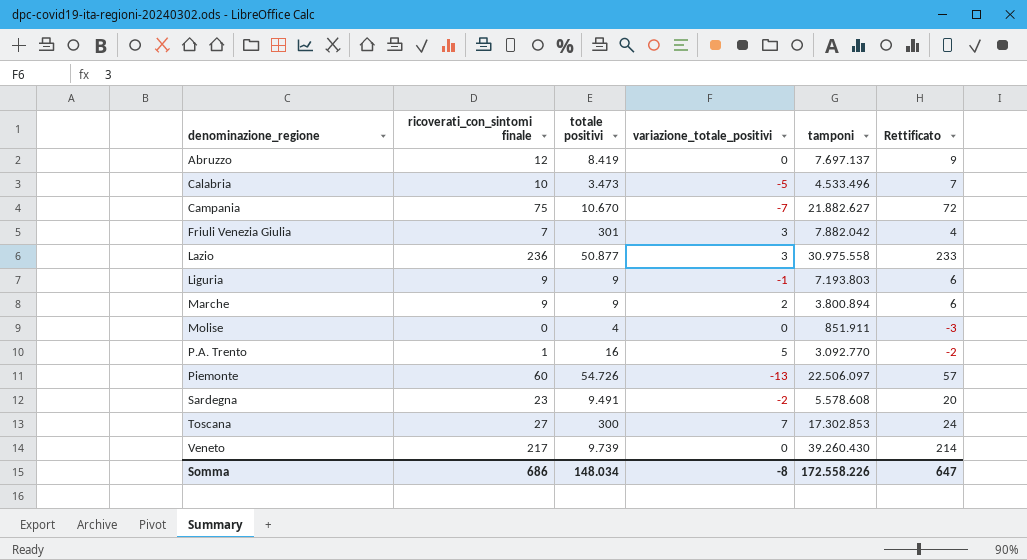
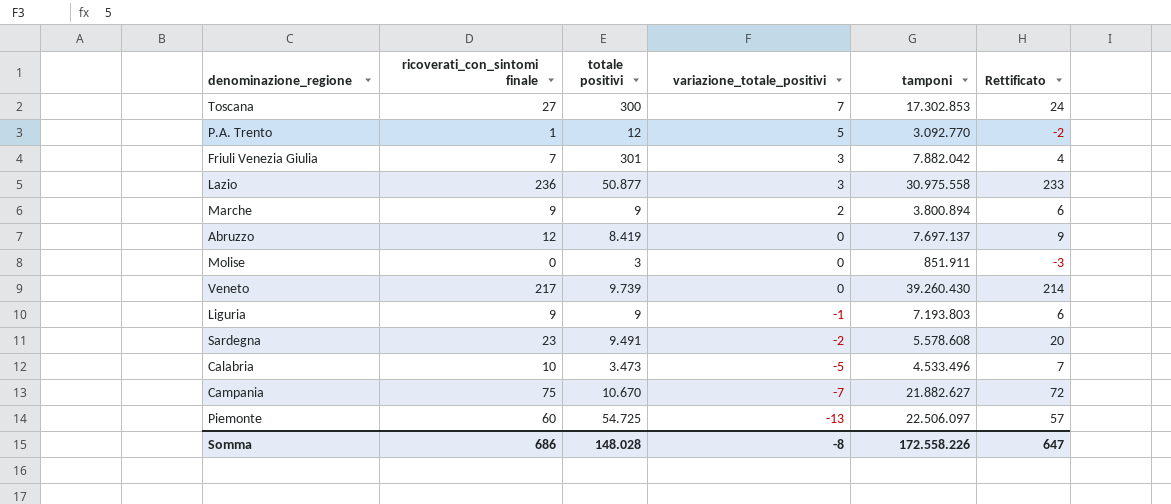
row order: denominazione_regione ascending -> variazione_totale_positivi descending
P.A. Trento | totale positivi: 16 -> 12
Molise | totale positivi: 4 -> 3
Piemonte | totale positivi: 54.726 -> 54.725
Somma | totale positivi: 148.034 -> 148.028

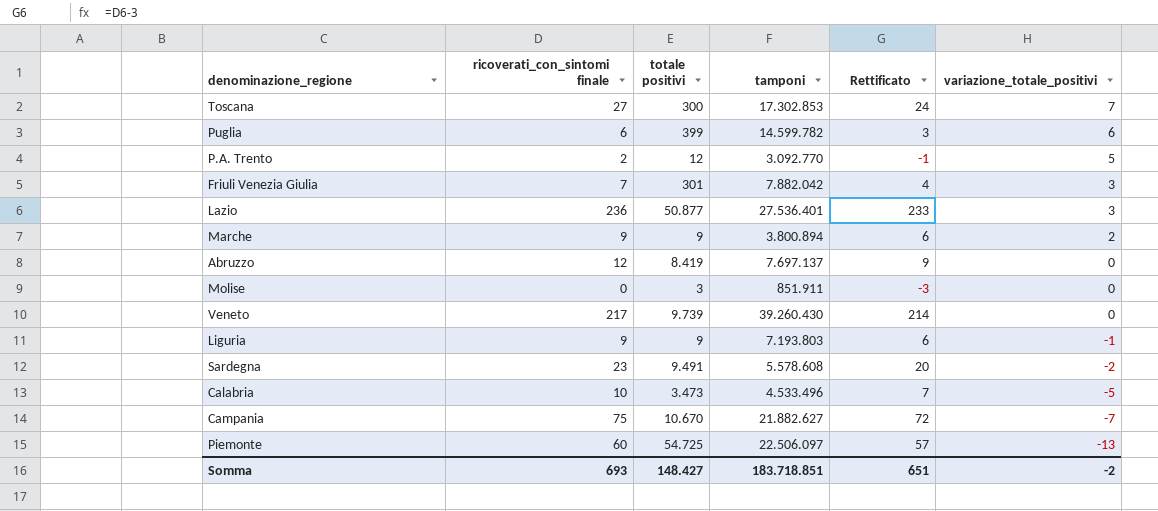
column variazione_totale_positivi | position: 4 -> 6
row Puglia: none -> 6 | 399 | 14.599.782 | 3 | 6
P.A. Trento | ricoverati_con_sintomi finale: 1 -> 2
P.A. Trento | Rettificato: -2 -> -1
Lazio | tamponi: 30.975.558 -> 27.536.401
Somma | ricoverati_con_sintomi finale: 686 -> 693
Somma | totale positivi: 148.028 -> 148.427
Somma | tamponi: 172.558.226 -> 183.718.851
Somma | Rettificato: 647 -> 651
Somma | variazione_totale_positivi: -8 -> -2

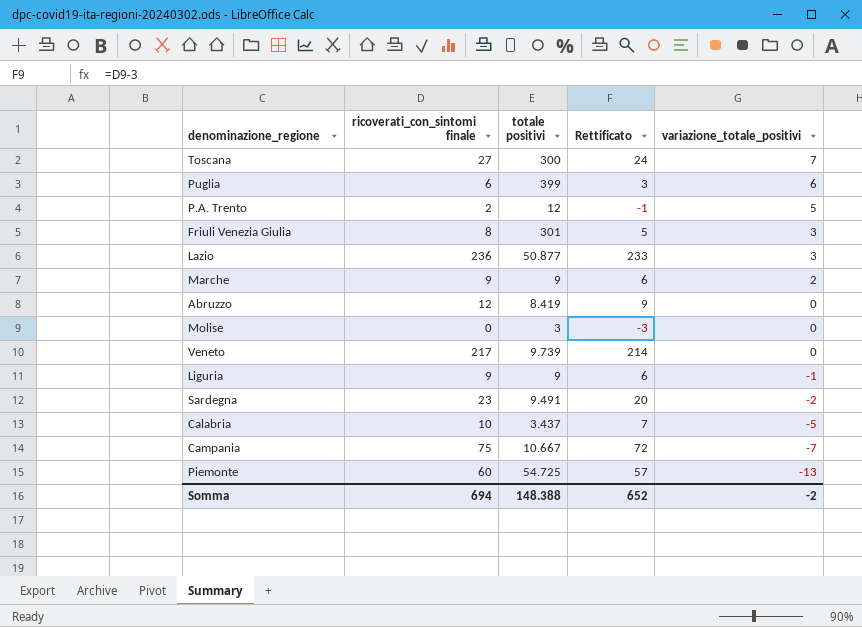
column tamponi | position: 4 -> none
Friuli Venezia Giulia | ricoverati_con_sintomi finale: 7 -> 8
Friuli Venezia Giulia | Rettificato: 4 -> 5
Calabria | totale positivi: 3.473 -> 3.437
Campania | totale positivi: 10.670 -> 10.667
Somma | ricoverati_con_sintomi finale: 693 -> 694
Somma | totale positivi: 148.427 -> 148.388
Somma | Rettificato: 651 -> 652

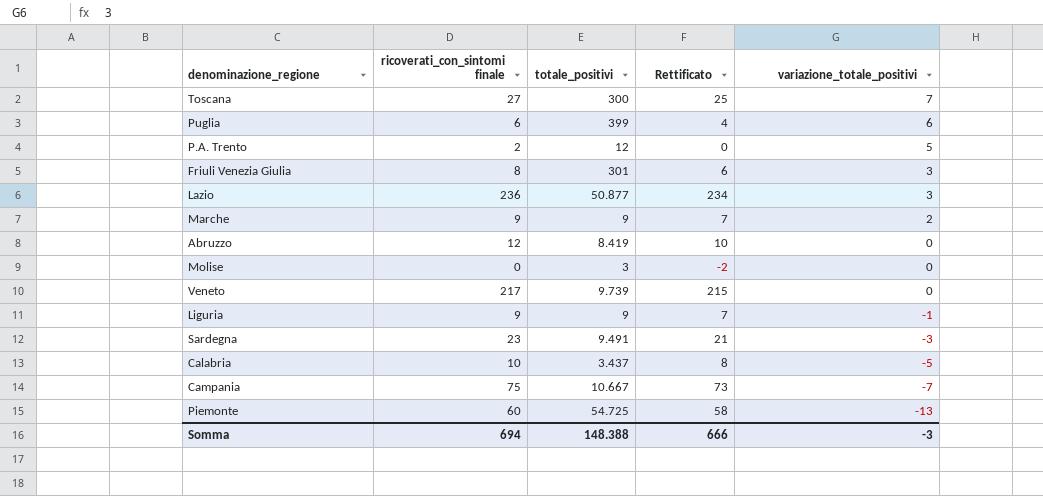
column name: totale positivi -> totale_positivi
column Rettificato | formula: [ricoverati_con_sintomi finale] - 3 -> [ricoverati_con_sintomi finale] - 2
Sardegna | variazione_totale_positivi: -2 -> -3
Somma | Rettificato: 652 -> 666
Somma | variazione_totale_positivi: -2 -> -3

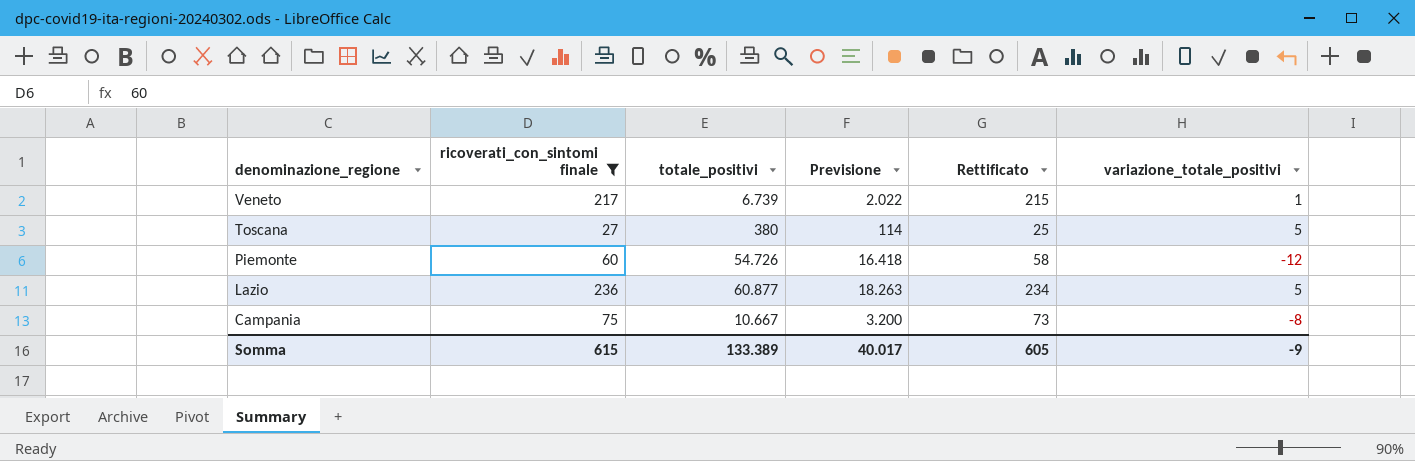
filter: none -> ricoverati_con_sintomi finale >= 27
row order: variazione_totale_positivi descending -> denominazione_regione descending
column Previsione | formula: none -> [totale_positivi] * 0,3
Veneto | totale_positivi: 9.739 -> 6.739
Veneto | variazione_totale_positivi: 0 -> 1
Toscana | totale_positivi: 300 -> 380
Toscana | variazione_totale_positivi: 7 -> 5
Piemonte | totale_positivi: 54.725 -> 54.726
Piemonte | variazione_totale_positivi: -13 -> -12
Lazio | totale_positivi: 50.877 -> 60.877
Lazio | variazione_totale_positivi: 3 -> 5
Campania | variazione_totale_positivi: -7 -> -8
Somma | ricoverati_con_sintomi finale: 694 -> 615
Somma | totale_positivi: 148.388 -> 133.389
Somma | Rettificato: 666 -> 605
Somma | variazione_totale_positivi: -3 -> -9

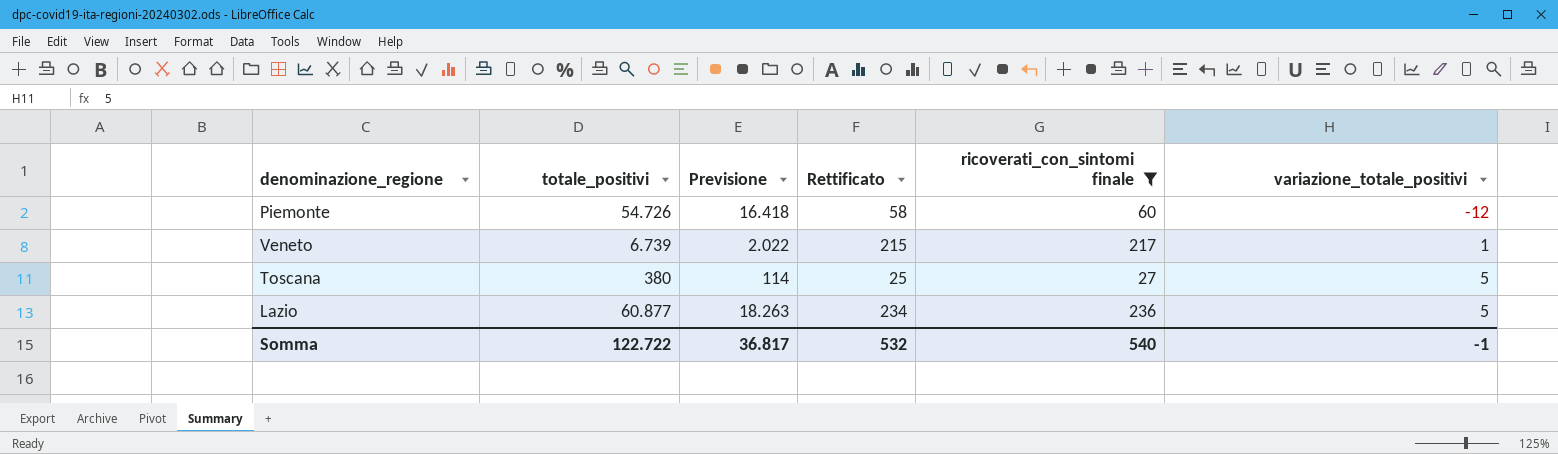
row order: denominazione_regione descending -> variazione_totale_positivi ascending
column ricoverati_con_sintomi finale | position: 2 -> 5
row Campania: 75 | 10.667 | 3.200 | 73 | -8 -> none
Somma | totale_positivi: 133.389 -> 122.722
Somma | Previsione: 40.017 -> 36.817
Somma | Rettificato: 605 -> 532
Somma | ricoverati_con_sintomi finale: 615 -> 540
Somma | variazione_totale_positivi: -9 -> -1

